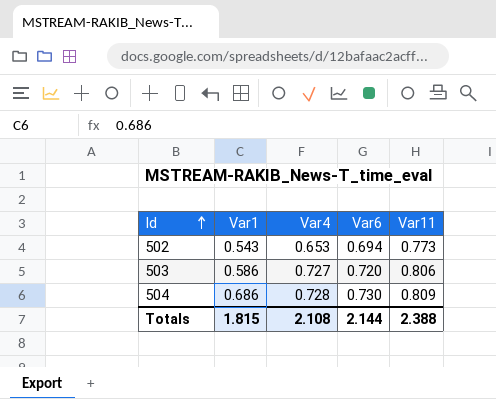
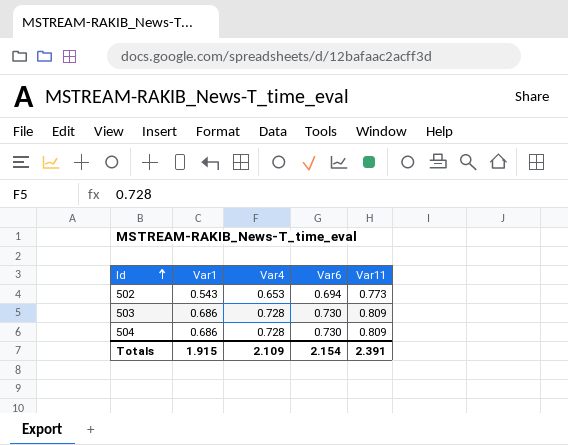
503 | Var1: 0.586 -> 0.686
503 | Var4: 0.727 -> 0.728
503 | Var6: 0.720 -> 0.730
503 | Var11: 0.806 -> 0.809
Totals | Var1: 1.815 -> 1.915
Totals | Var4: 2.108 -> 2.109
Totals | Var6: 2.144 -> 2.154
Totals | Var11: 2.388 -> 2.391

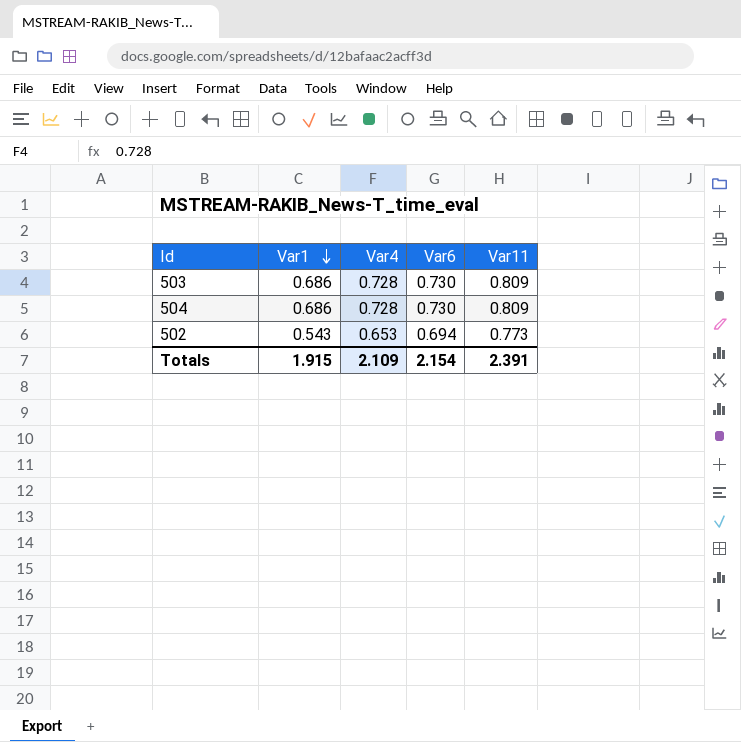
row order: Id ascending -> Var1 descending

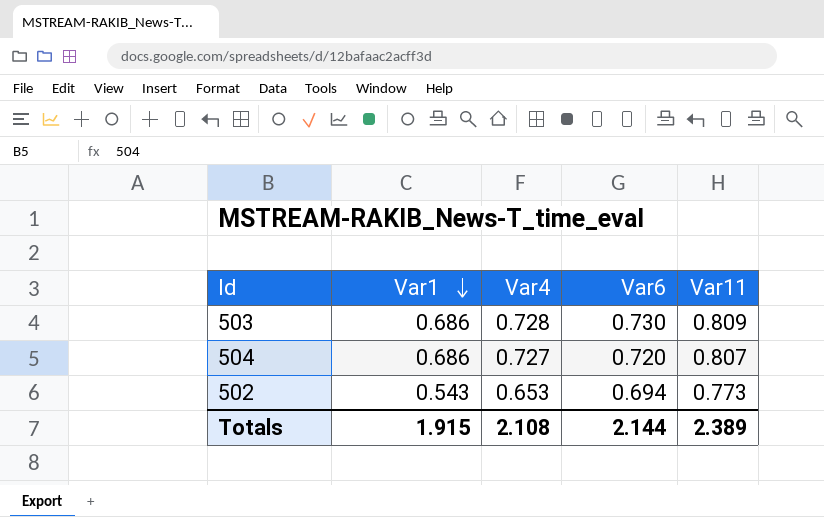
504 | Var4: 0.728 -> 0.727
504 | Var6: 0.730 -> 0.720
504 | Var11: 0.809 -> 0.807
Totals | Var4: 2.109 -> 2.108
Totals | Var6: 2.154 -> 2.144
Totals | Var11: 2.391 -> 2.389

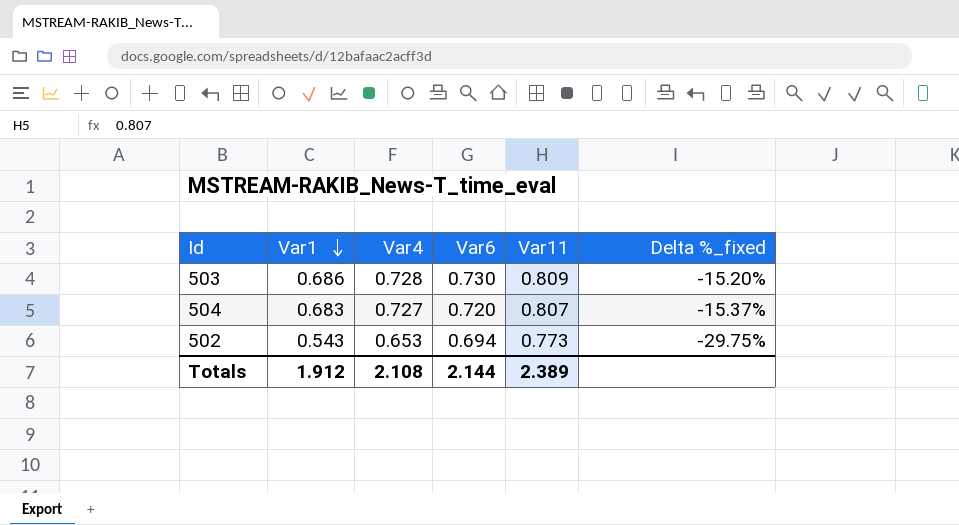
column Delta %_fixed | formula: none -> ([Var1] - [Var11]) / [Var11]
504 | Var1: 0.686 -> 0.683
Totals | Var1: 1.915 -> 1.912

